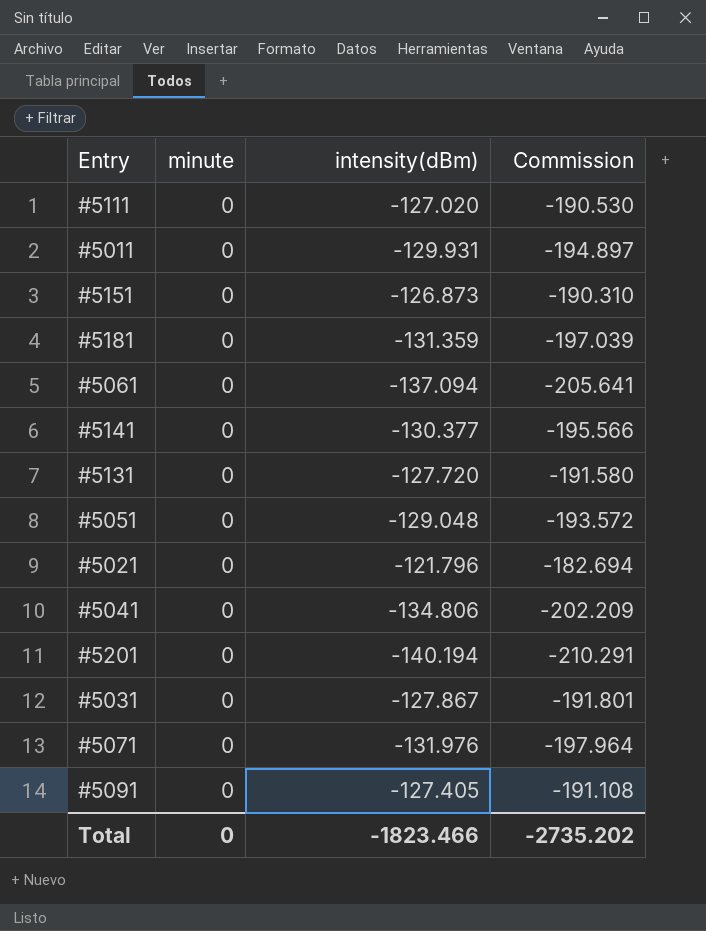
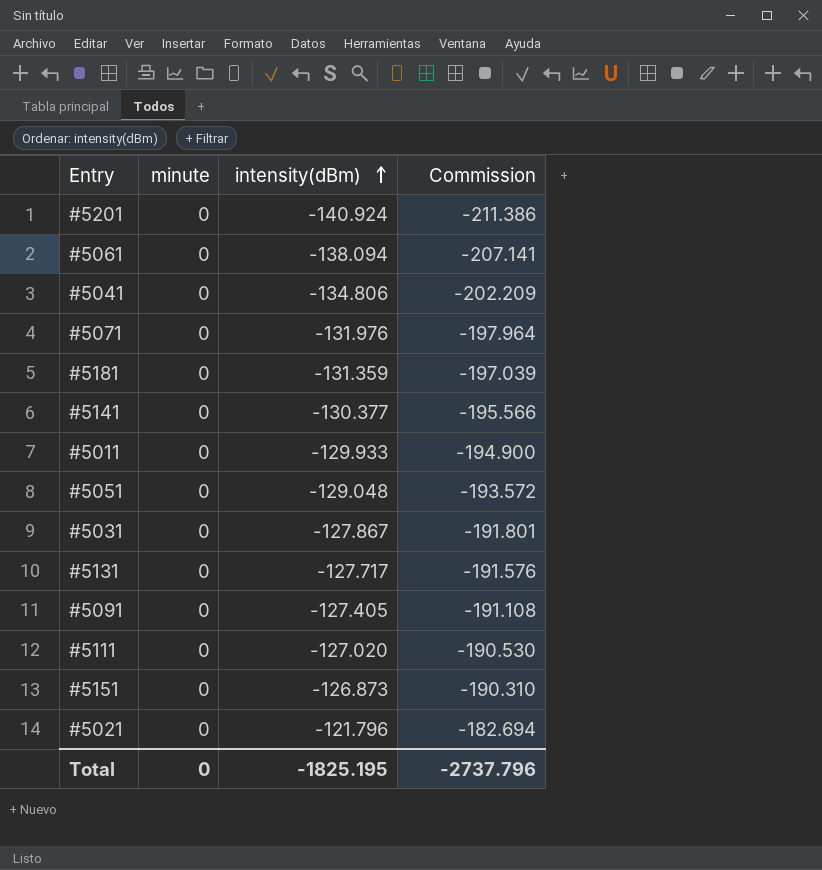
row order: none -> intensity(dBm) ascending
#5201 | intensity(dBm): -140.194 -> -140.924
#5201 | Commission: -210.291 -> -211.386
#5061 | intensity(dBm): -137.094 -> -138.094
#5061 | Commission: -205.641 -> -207.141
#5011 | intensity(dBm): -129.931 -> -129.933
#5011 | Commission: -194.897 -> -194.900
#5131 | intensity(dBm): -127.720 -> -127.717
#5131 | Commission: -191.580 -> -191.576
Total | intensity(dBm): -1823.466 -> -1825.195
Total | Commission: -2735.202 -> -2737.796

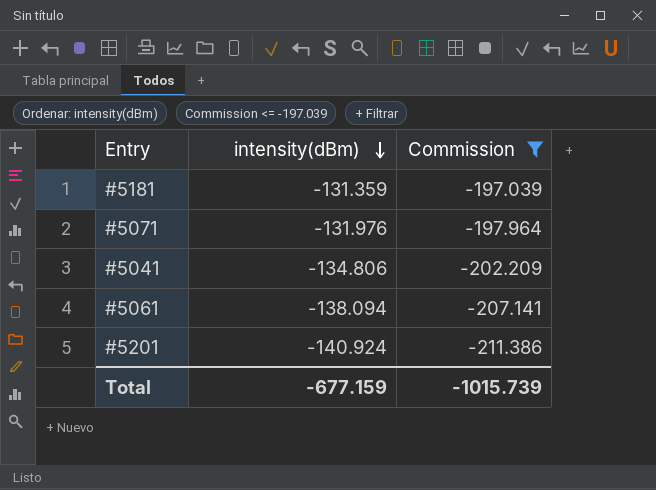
filter: none -> Commission <= -197.039
row order: intensity(dBm) ascending -> intensity(dBm) descending
column minute | position: 2 -> none
Total | intensity(dBm): -1825.195 -> -677.159
Total | Commission: -2737.796 -> -1015.739

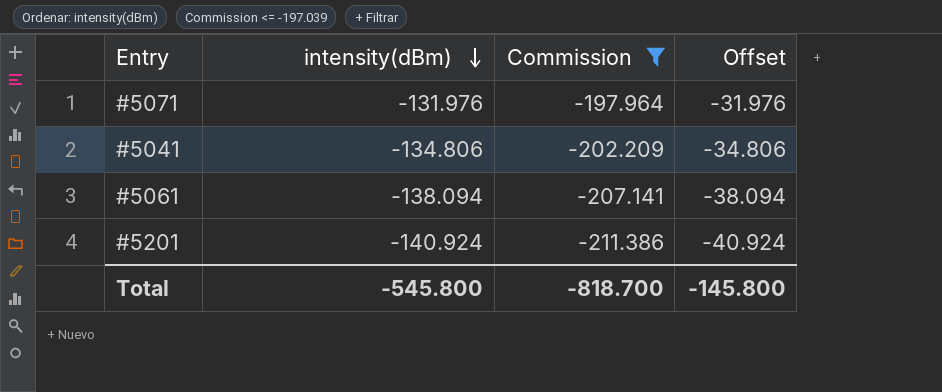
column Offset | formula: none -> [intensity(dBm)] + 100
row #5181: -131.359 | -197.039 -> none
Total | intensity(dBm): -677.159 -> -545.800
Total | Commission: -1015.739 -> -818.700

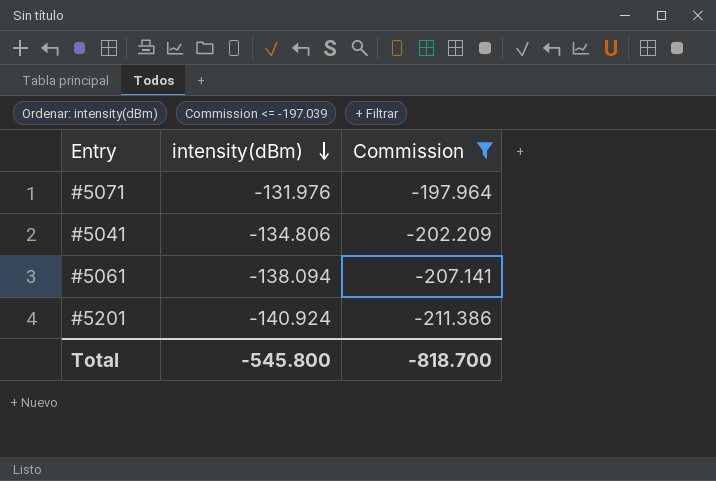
column Offset | formula: [intensity(dBm)] + 100 -> none

